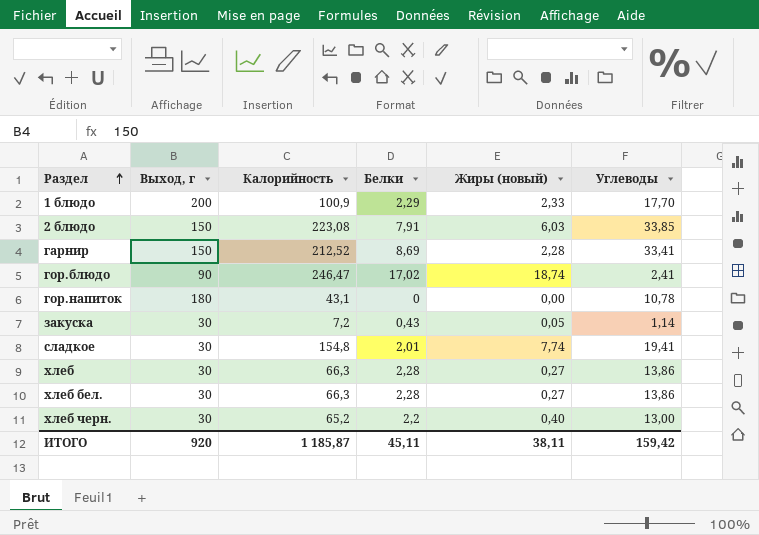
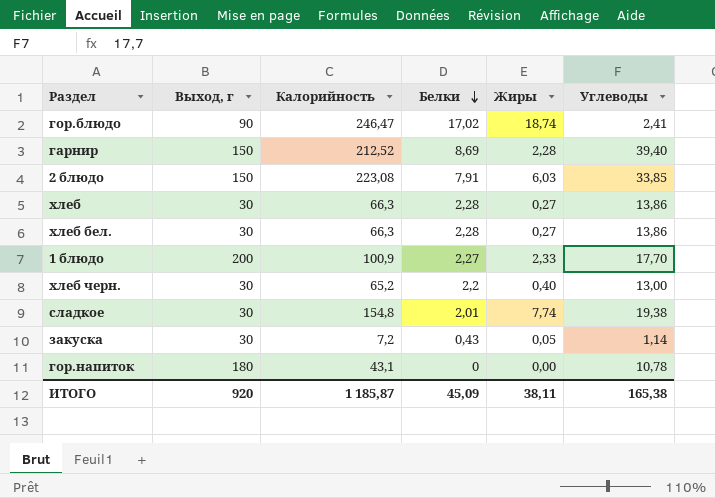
row order: Раздел ascending -> Белки descending
column name: Жиры (новый) -> Жиры
гарнир | Углеводы: 33,41 -> 39,40
1 блюдо | Белки: 2,29 -> 2,27
сладкое | Углеводы: 19,41 -> 19,38
ИТОГО | Белки: 45,11 -> 45,09
ИТОГО | Углеводы: 159,42 -> 165,38

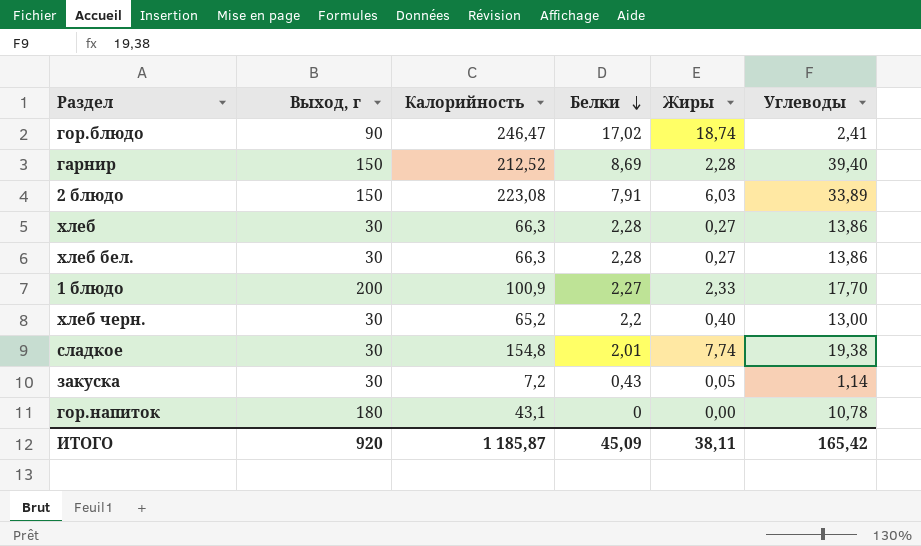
2 блюдо | Углеводы: 33,85 -> 33,89
ИТОГО | Углеводы: 165,38 -> 165,42

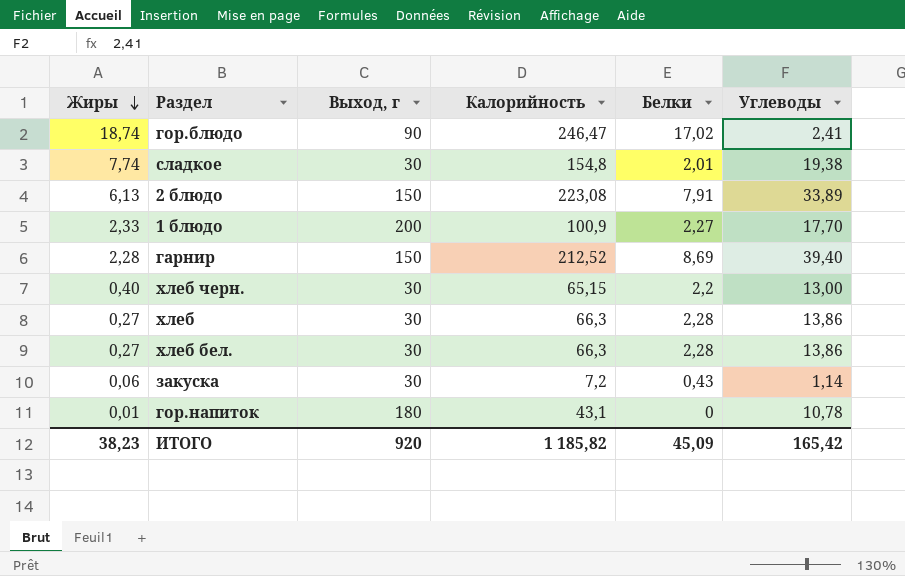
row order: Белки descending -> Жиры descending
column Жиры | position: 5 -> 1
2 блюдо | Жиры: 6,03 -> 6,13
хлеб черн. | Калорийность: 65,2 -> 65,15
закуска | Жиры: 0,05 -> 0,06
гор.напиток | Жиры: 0,00 -> 0,01
ИТОГО | Жиры: 38,11 -> 38,23
ИТОГО | Калорийность: 1 185,87 -> 1 185,82

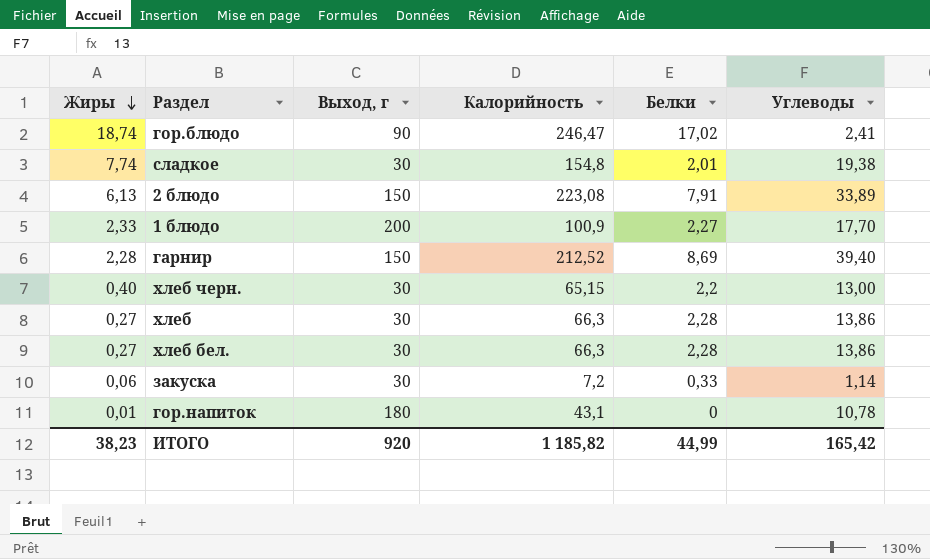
закуска | Белки: 0,43 -> 0,33
ИТОГО | Белки: 45,09 -> 44,99

